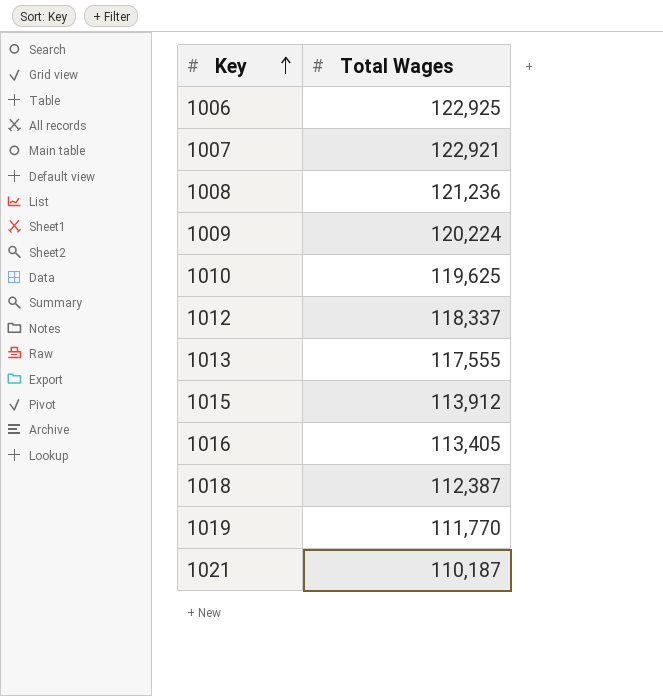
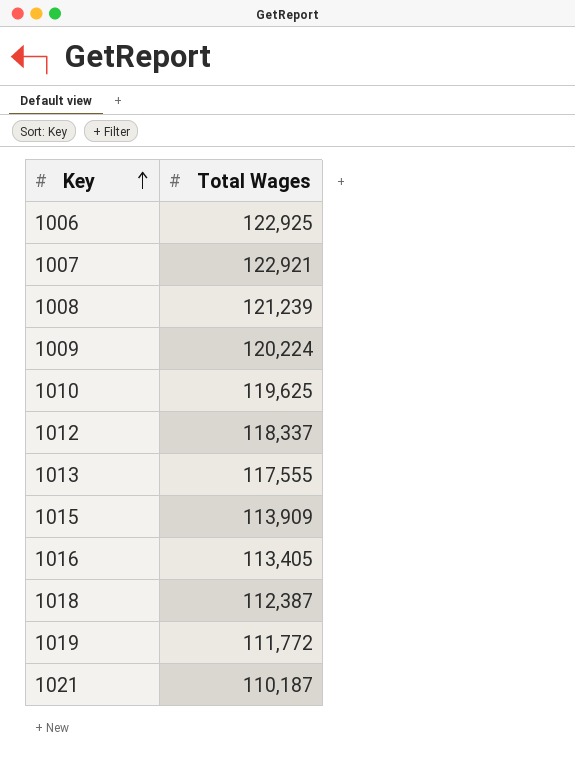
1008 | Total Wages: 121,236 -> 121,239
1015 | Total Wages: 113,912 -> 113,909
1019 | Total Wages: 111,770 -> 111,772

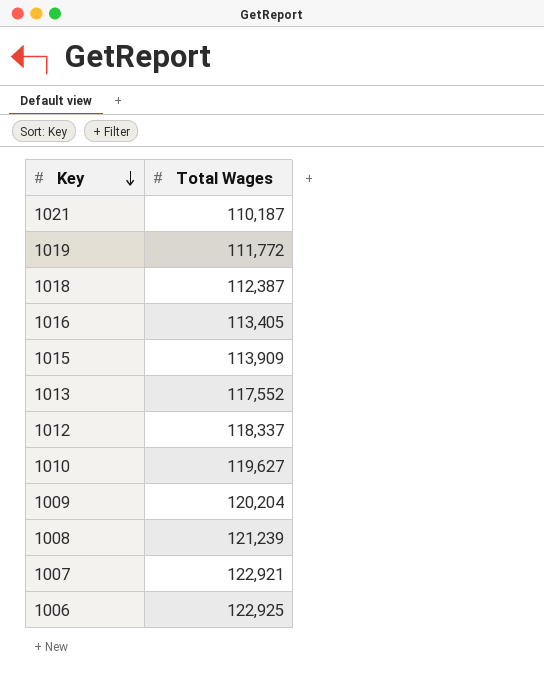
row order: Key ascending -> Key descending
1013 | Total Wages: 117,555 -> 117,552
1010 | Total Wages: 119,625 -> 119,627
1009 | Total Wages: 120,224 -> 120,204

